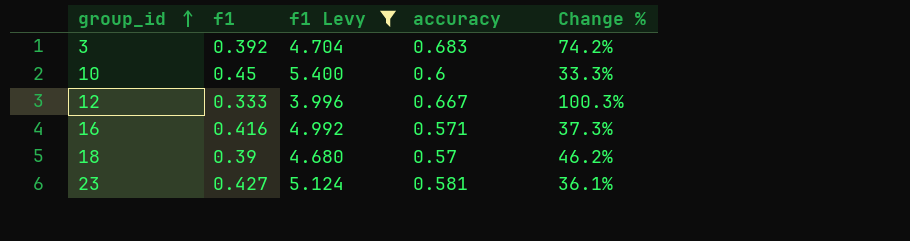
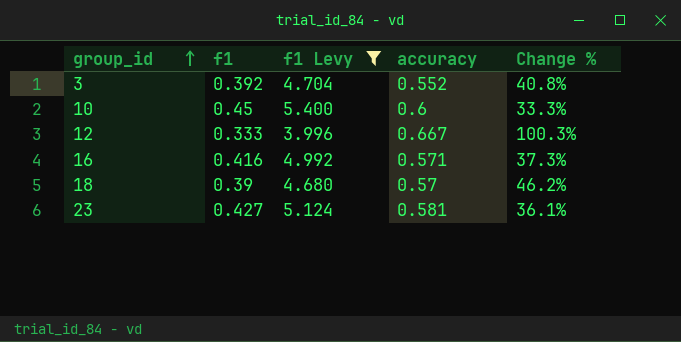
3 | accuracy: 0.683 -> 0.552
3 | Change %: 74.2% -> 40.8%

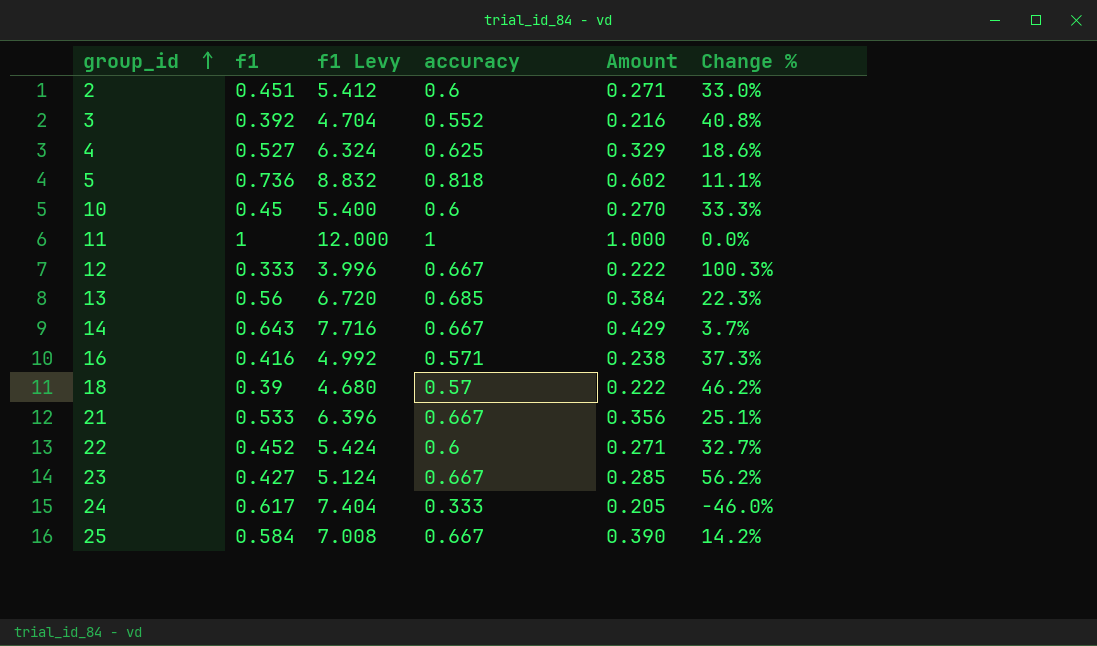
filter: f1 Levy <= 5.400 -> none
column Amount | formula: none -> [f1] * [accuracy]
23 | accuracy: 0.581 -> 0.667
23 | Change %: 36.1% -> 56.2%

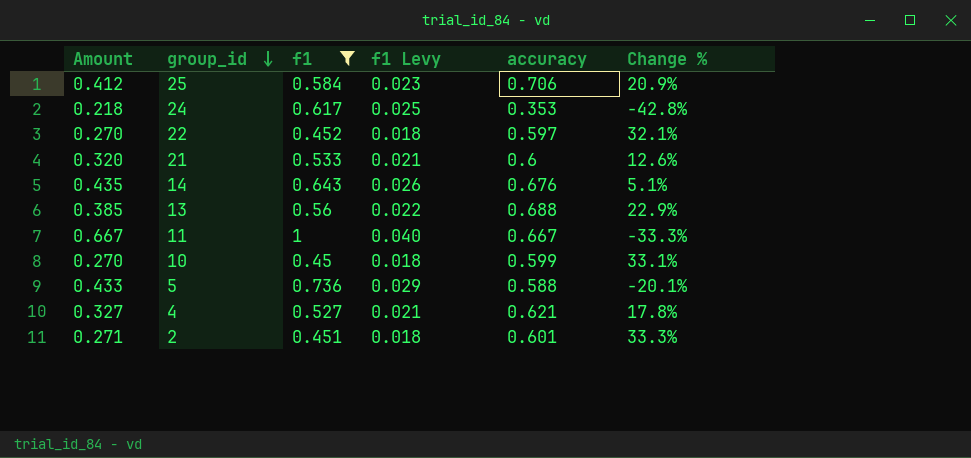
filter: none -> f1 >= 0.45
row order: group_id ascending -> group_id descending
column Amount | position: 5 -> 1
column f1 Levy | formula: [f1] * 12 -> [f1] * 0.04
25 | Amount: 0.390 -> 0.412
25 | accuracy: 0.667 -> 0.706
25 | Change %: 14.2% -> 20.9%
24 | Amount: 0.205 -> 0.218
24 | accuracy: 0.333 -> 0.353
24 | Change %: -46.0% -> -42.8%
22 | Amount: 0.271 -> 0.270
22 | accuracy: 0.6 -> 0.597
22 | Change %: 32.7% -> 32.1%
21 | Amount: 0.356 -> 0.320
21 | accuracy: 0.667 -> 0.6
21 | Change %: 25.1% -> 12.6%
14 | Amount: 0.429 -> 0.435
14 | accuracy: 0.667 -> 0.676
14 | Change %: 3.7% -> 5.1%
13 | Amount: 0.384 -> 0.385
13 | accuracy: 0.685 -> 0.688
13 | Change %: 22.3% -> 22.9%
11 | Amount: 1.000 -> 0.667
11 | accuracy: 1 -> 0.667
11 | Change %: 0.0% -> -33.3%
10 | accuracy: 0.6 -> 0.599
10 | Change %: 33.3% -> 33.1%
5 | Amount: 0.602 -> 0.433
5 | accuracy: 0.818 -> 0.588
5 | Change %: 11.1% -> -20.1%
4 | Amount: 0.329 -> 0.327
4 | accuracy: 0.625 -> 0.621
4 | Change %: 18.6% -> 17.8%
2 | accuracy: 0.6 -> 0.601
2 | Change %: 33.0% -> 33.3%

